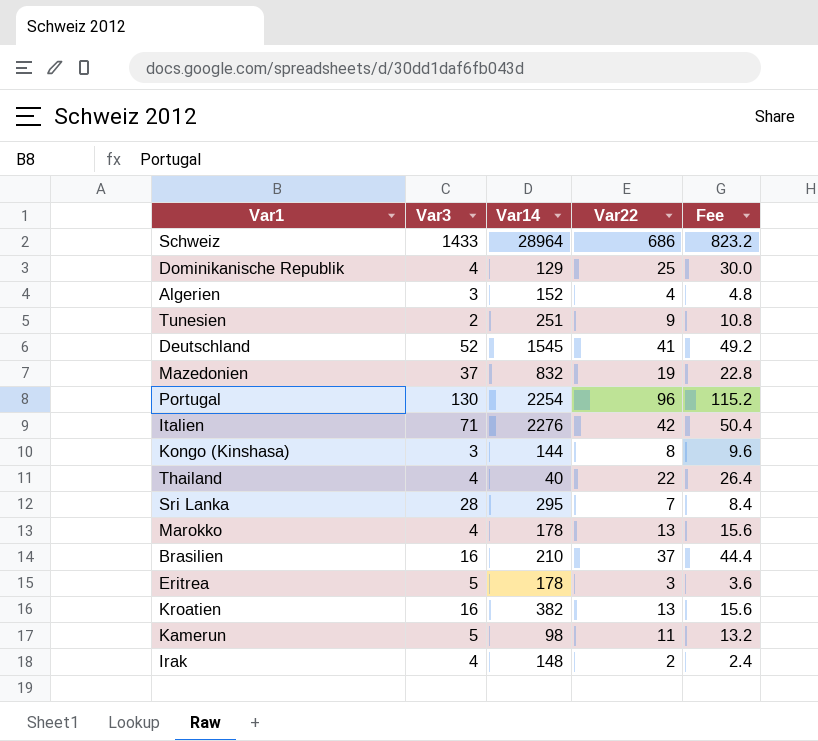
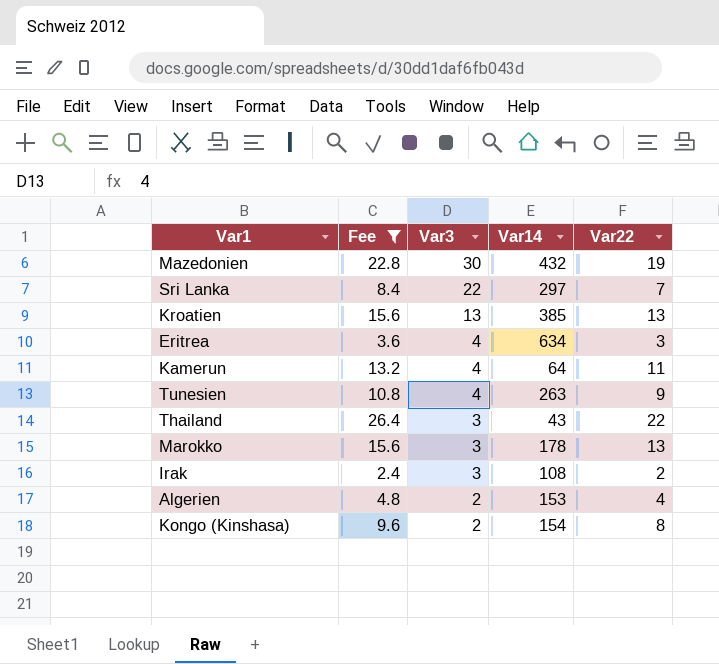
filter: none -> Fee <= 26.4
row order: none -> Var3 descending
column Fee | position: 5 -> 2
Mazedonien | Var3: 37 -> 30
Mazedonien | Var14: 832 -> 432
Sri Lanka | Var3: 28 -> 22
Sri Lanka | Var14: 295 -> 297
Kroatien | Var3: 16 -> 13
Kroatien | Var14: 382 -> 385
Eritrea | Var3: 5 -> 4
Eritrea | Var14: 178 -> 634
Kamerun | Var3: 5 -> 4
Kamerun | Var14: 98 -> 64
Tunesien | Var3: 2 -> 4
Tunesien | Var14: 251 -> 263
Thailand | Var3: 4 -> 3
Thailand | Var14: 40 -> 43
Marokko | Var3: 4 -> 3
Irak | Var3: 4 -> 3
Irak | Var14: 148 -> 108
Algerien | Var3: 3 -> 2
Algerien | Var14: 152 -> 153
Kongo (Kinshasa) | Var3: 3 -> 2
Kongo (Kinshasa) | Var14: 144 -> 154

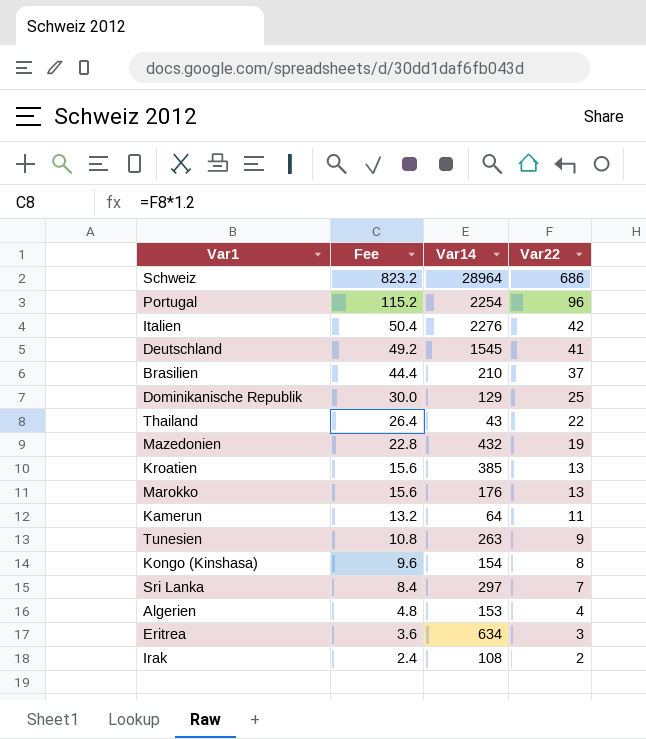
filter: Fee <= 26.4 -> none
row order: Var3 descending -> Fee descending
column Var3 | position: 3 -> none
Marokko | Var14: 178 -> 176

